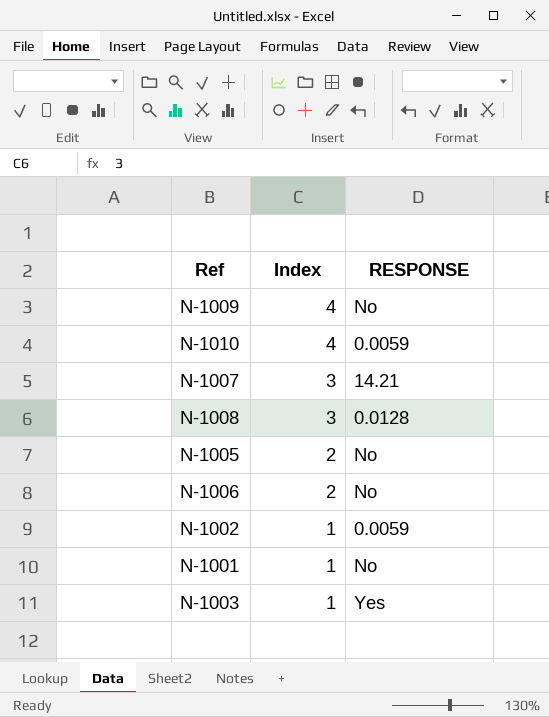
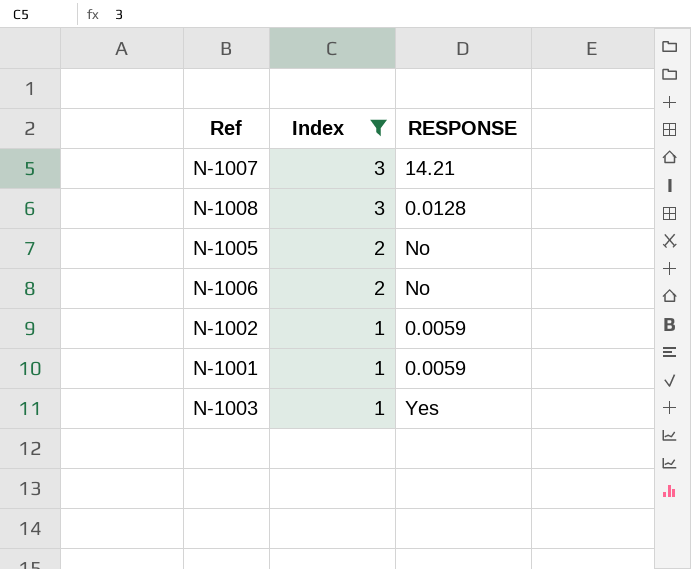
filter: none -> Index != 4
N-1001 | RESPONSE: No -> 0.0059

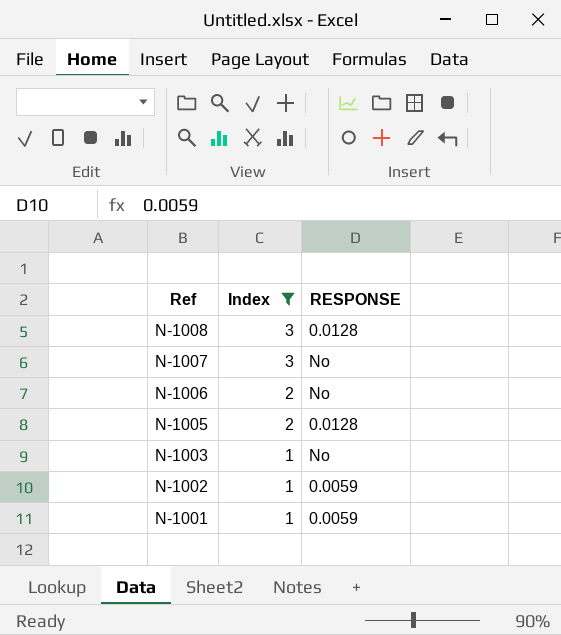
row order: Index descending -> Ref descending
N-1007 | RESPONSE: 14.21 -> No
N-1005 | RESPONSE: No -> 0.0128
N-1003 | RESPONSE: Yes -> No

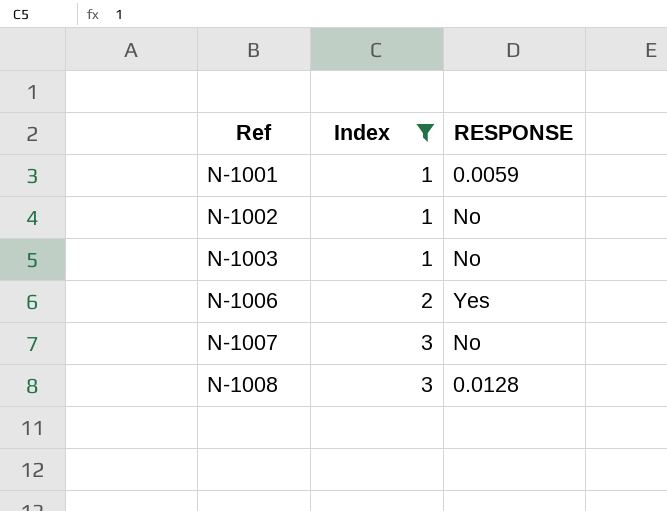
row order: Ref descending -> Ref ascending
row N-1005: 2 | 0.0128 -> none
N-1002 | RESPONSE: 0.0059 -> No
N-1006 | RESPONSE: No -> Yes

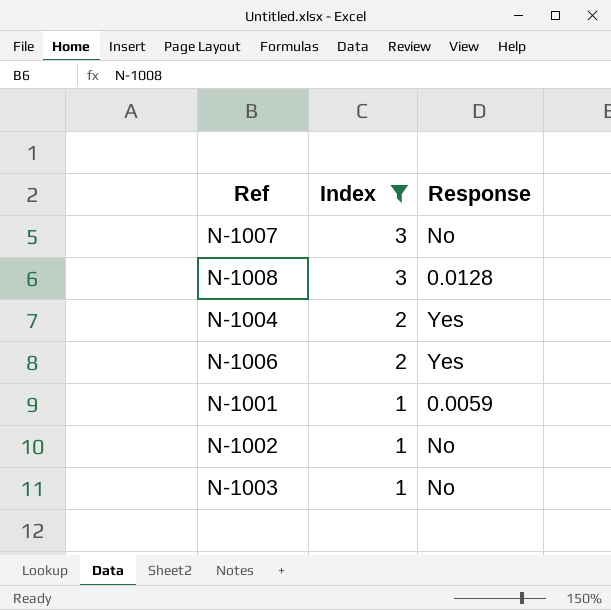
row order: Ref ascending -> Index descending
column name: RESPONSE -> Response
row N-1004: none -> 2 | Yes

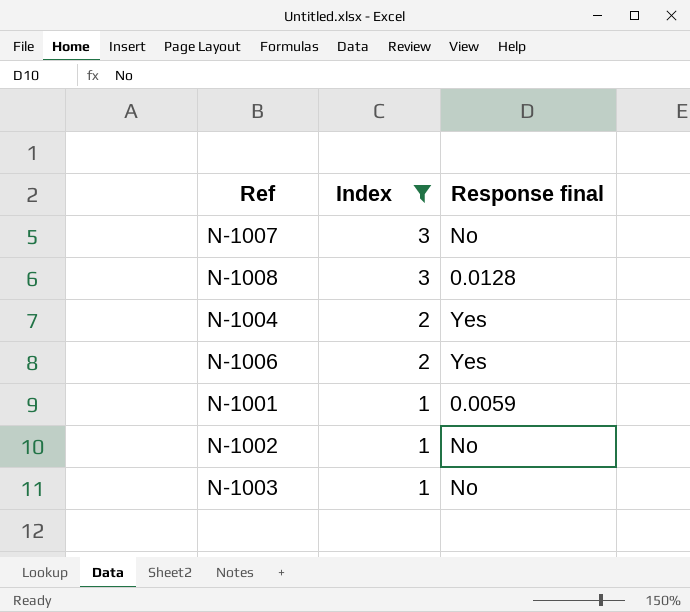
column name: Response -> Response final

